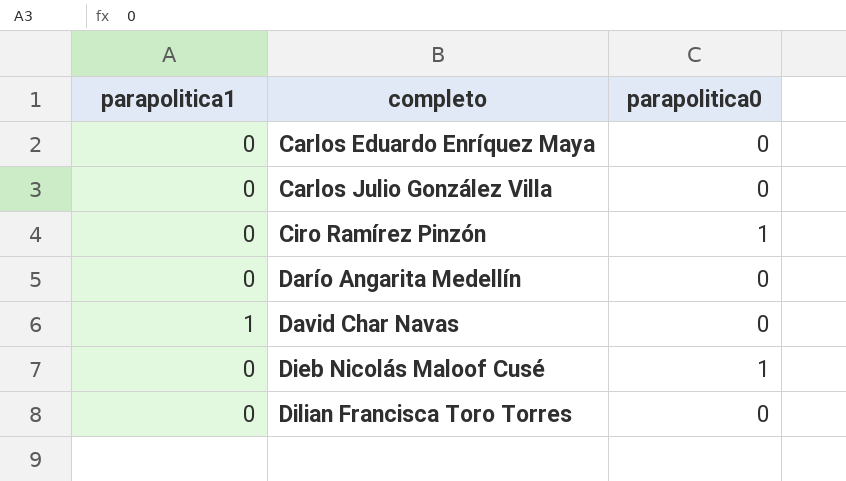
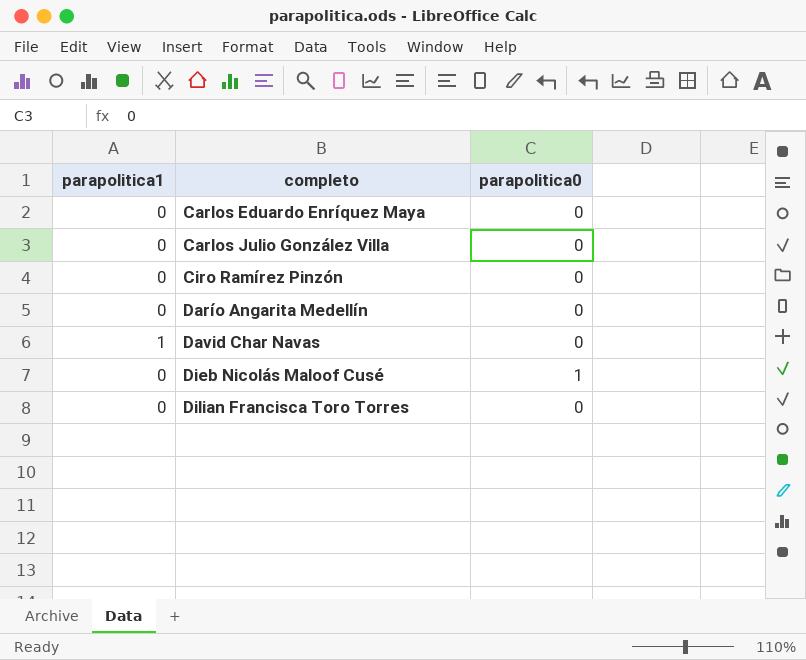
Ciro Ramírez Pinzón | parapolitica0: 1 -> 0

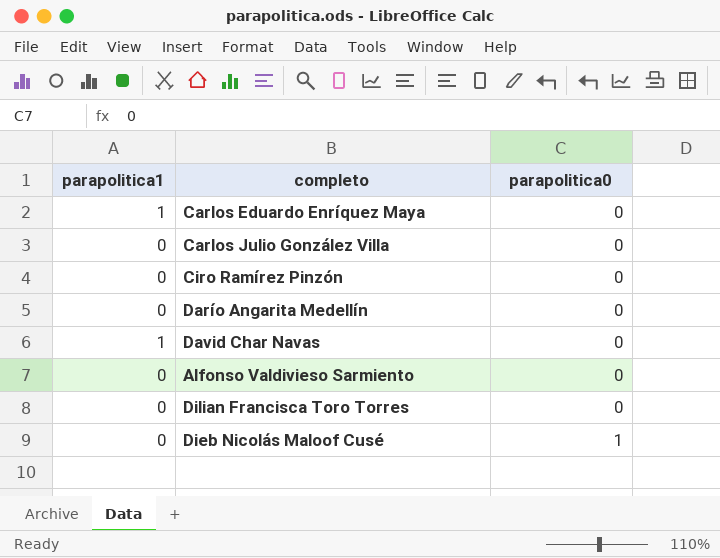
row order: completo ascending -> parapolitica0 ascending
Carlos Eduardo Enríquez Maya | parapolitica1: 0 -> 1
row Alfonso Valdivieso Sarmiento: none -> 0 | 0

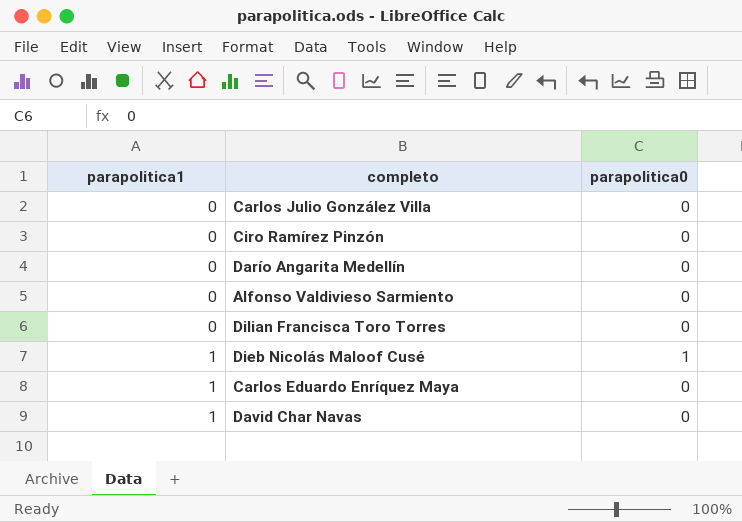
row order: parapolitica0 ascending -> parapolitica1 ascending
Dieb Nicolás Maloof Cusé | parapolitica1: 0 -> 1

